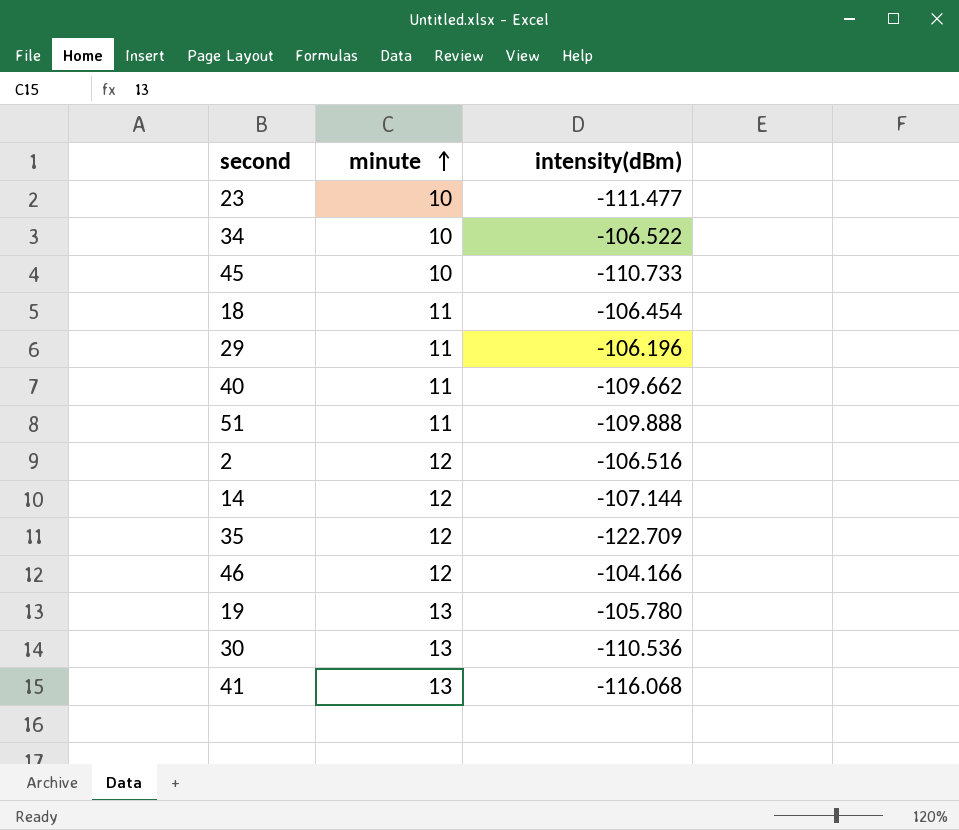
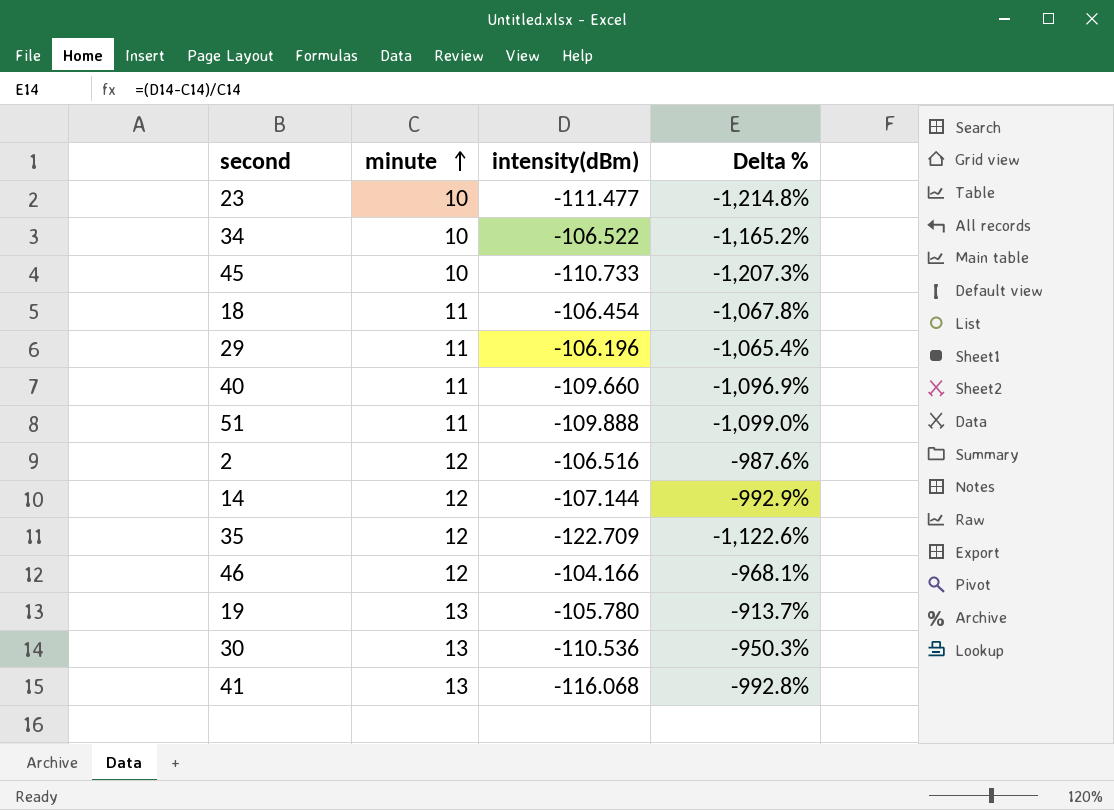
column Delta % | formula: none -> ([intensity(dBm)] - [minute]) / [minute]
40 | intensity(dBm): -109.662 -> -109.660

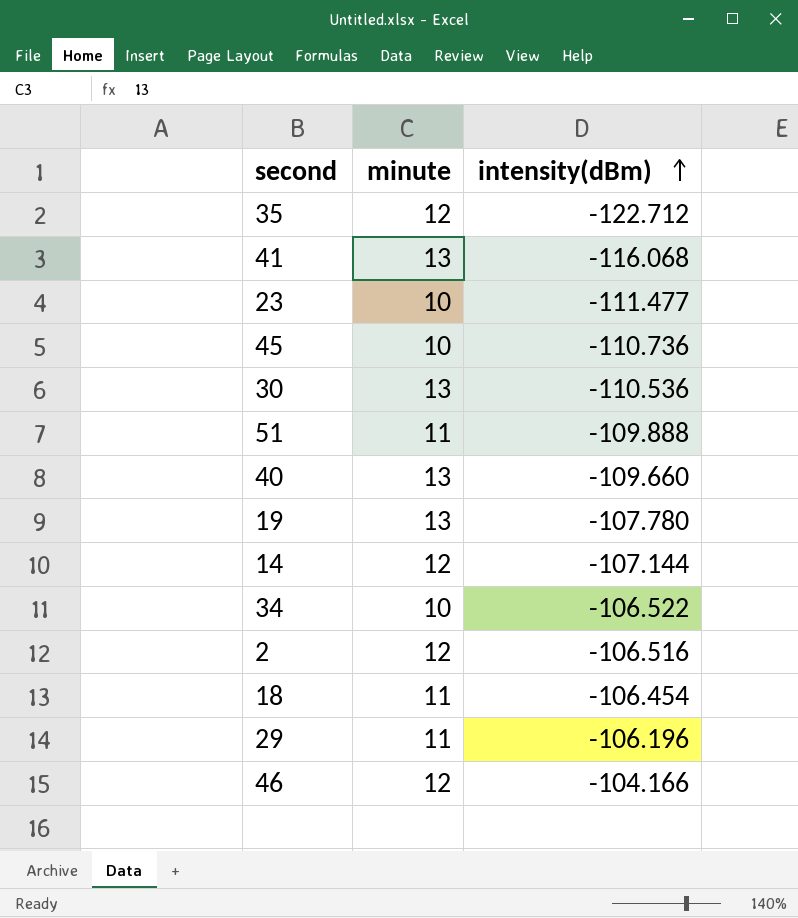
row order: minute ascending -> intensity(dBm) ascending
column Delta % | formula: ([intensity(dBm)] - [minute]) / [minute] -> none
35 | intensity(dBm): -122.709 -> -122.712
45 | intensity(dBm): -110.733 -> -110.736
40 | minute: 11 -> 13
19 | intensity(dBm): -105.780 -> -107.780

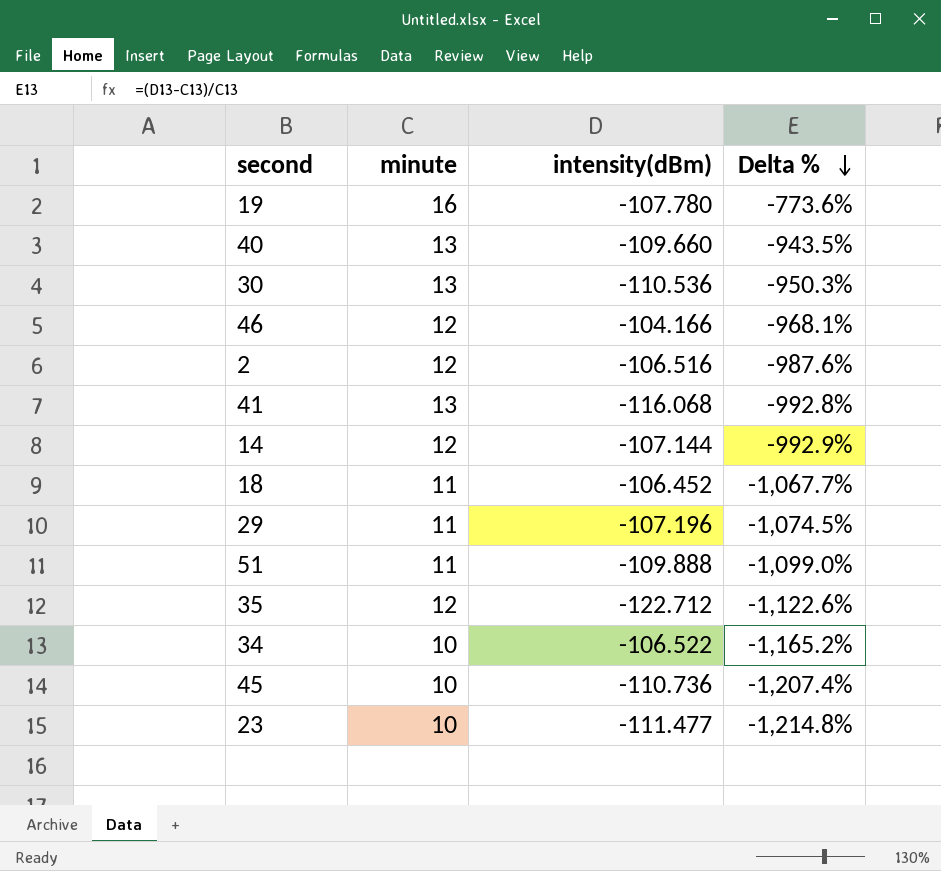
row order: intensity(dBm) ascending -> Delta % descending
column Delta % | formula: none -> ([intensity(dBm)] - [minute]) / [minute]
19 | minute: 13 -> 16
18 | intensity(dBm): -106.454 -> -106.452
29 | intensity(dBm): -106.196 -> -107.196

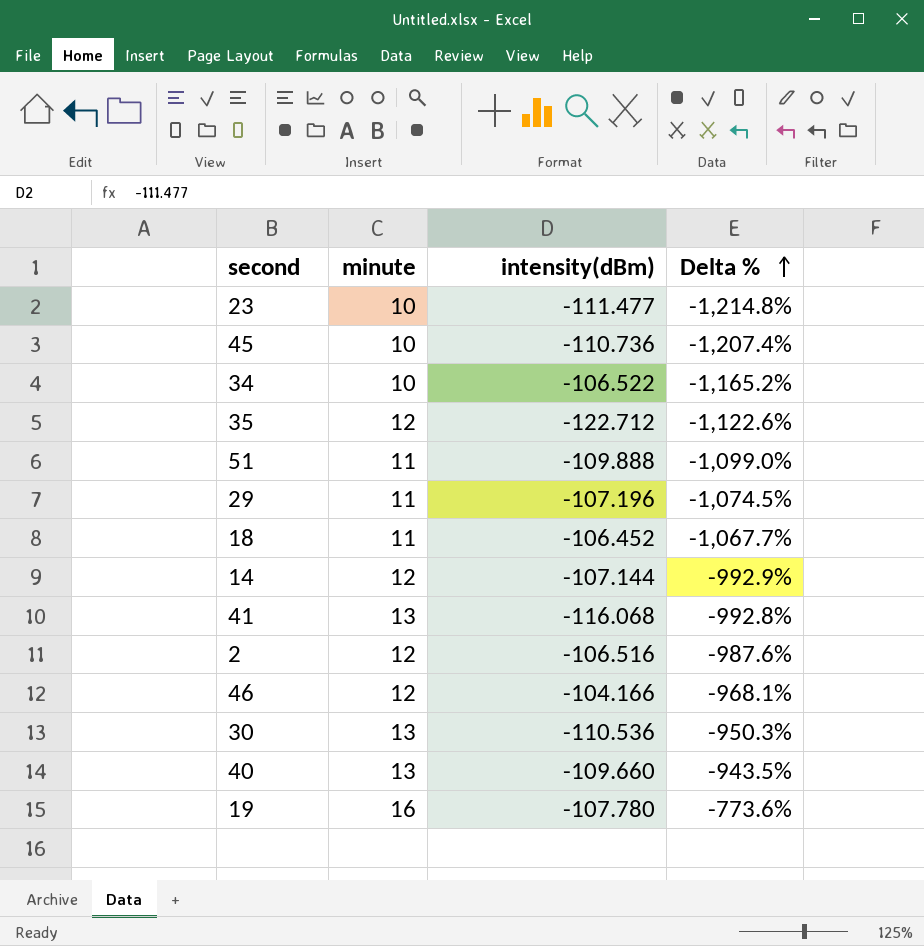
row order: Delta % descending -> Delta % ascending

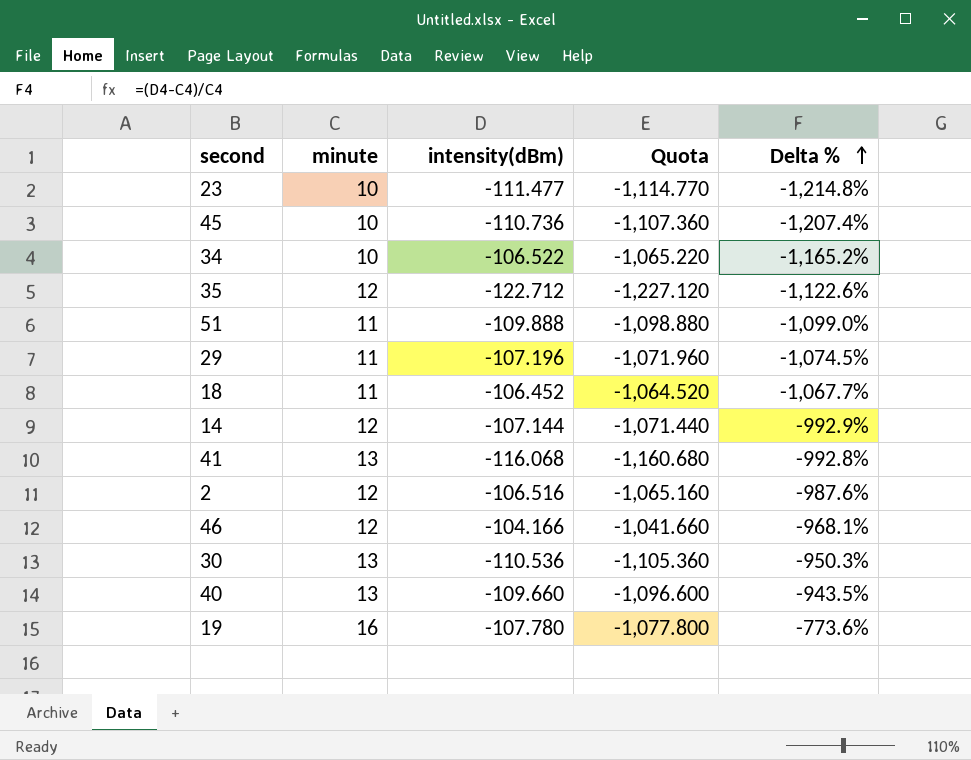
column Quota | formula: none -> [intensity(dBm)] * 10

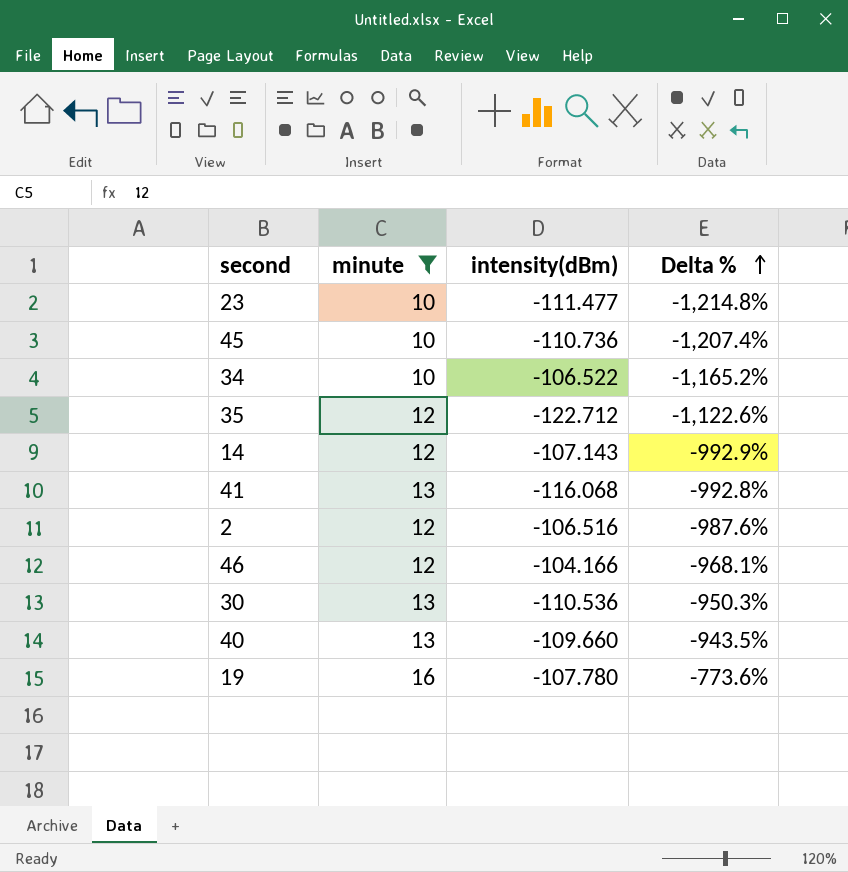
filter: none -> minute != 11
column Quota | formula: [intensity(dBm)] * 10 -> none
14 | intensity(dBm): -107.144 -> -107.143

